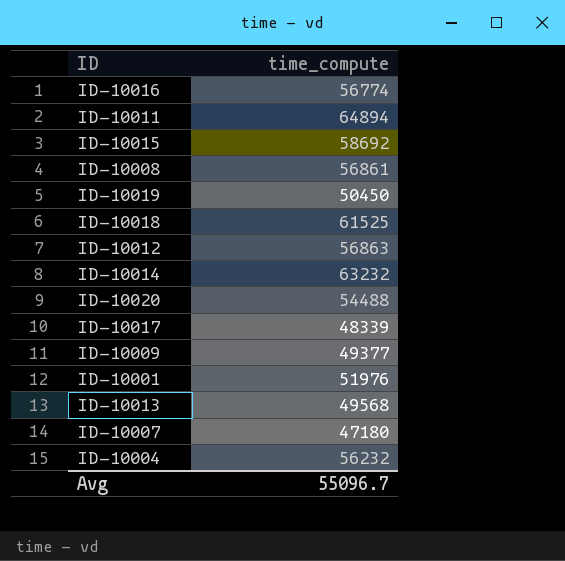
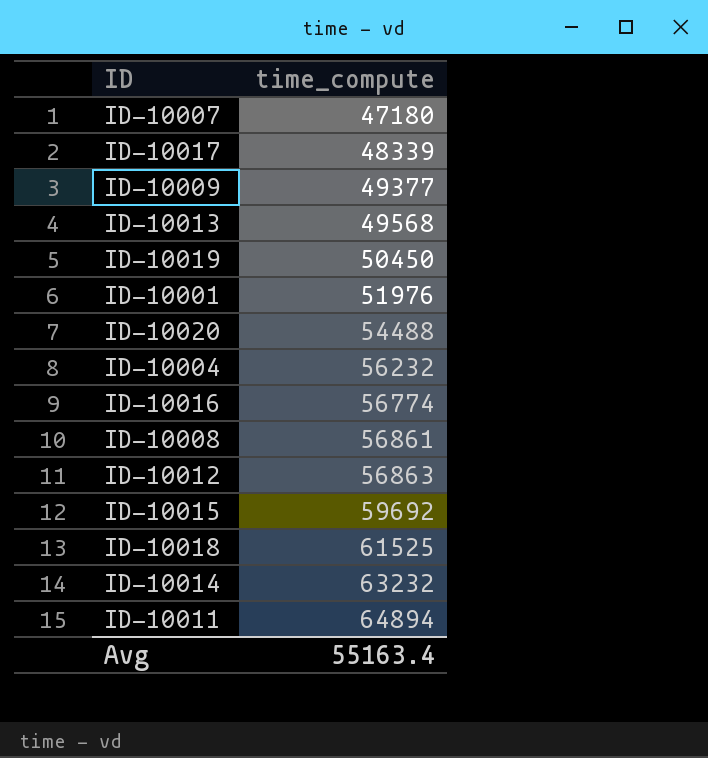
row order: none -> time_compute ascending
ID-10015 | time_compute: 58692 -> 59692
Avg | time_compute: 55096.7 -> 55163.4

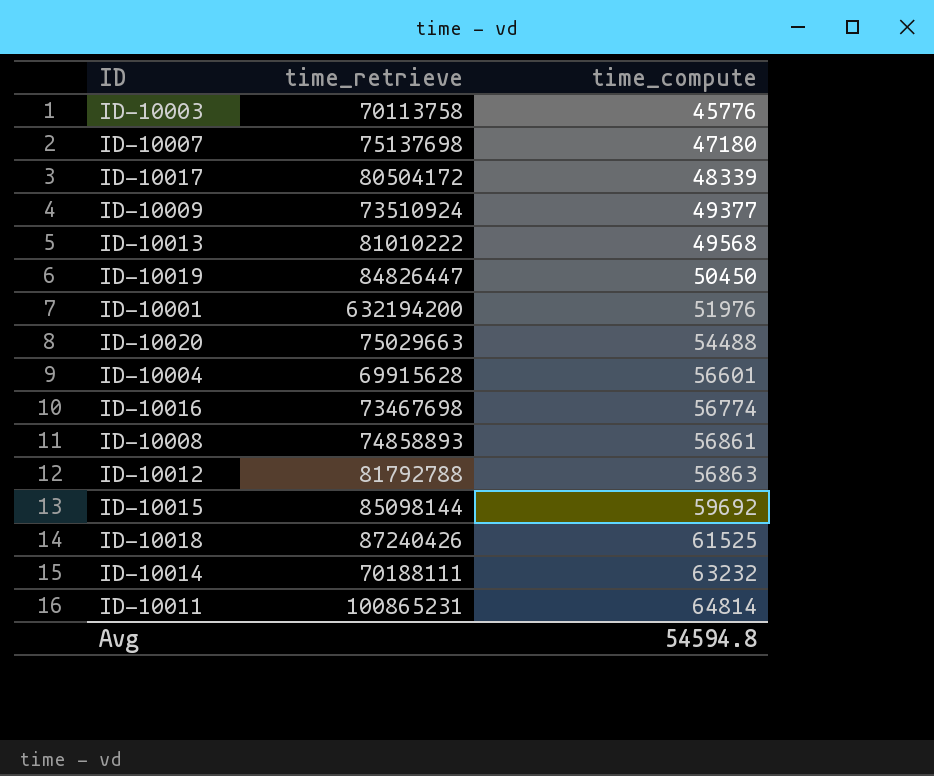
column time_retrieve | position: none -> 2
row ID-10003: none -> 70113758 | 45776
ID-10004 | time_compute: 56232 -> 56601
ID-10011 | time_compute: 64894 -> 64814
Avg | time_compute: 55163.4 -> 54594.8

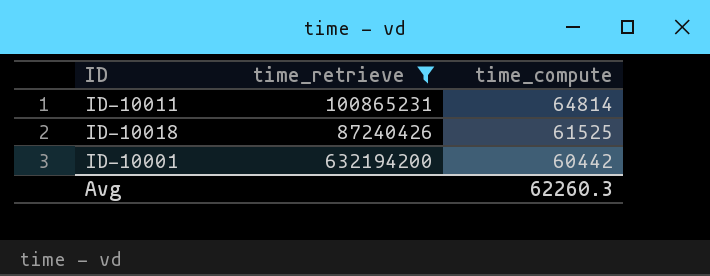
filter: none -> time_retrieve >= 87240426
row order: time_compute ascending -> time_compute descending
ID-10001 | time_compute: 51976 -> 60442
Avg | time_compute: 54594.8 -> 62260.3

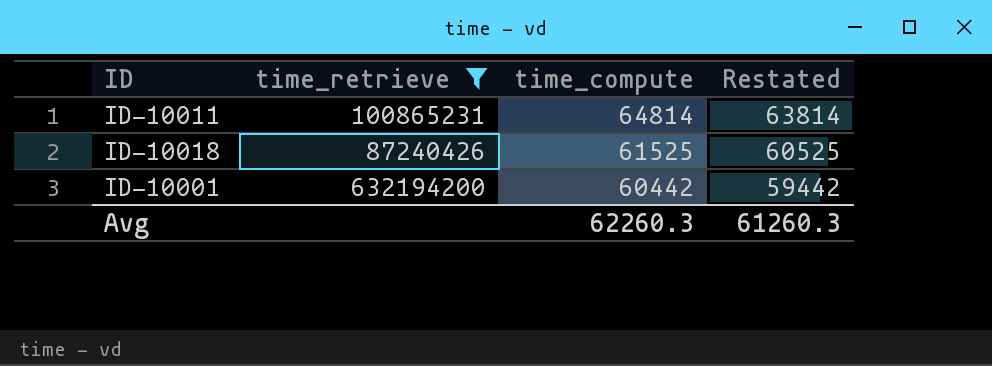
column Restated | formula: none -> [time_compute] - 1000

